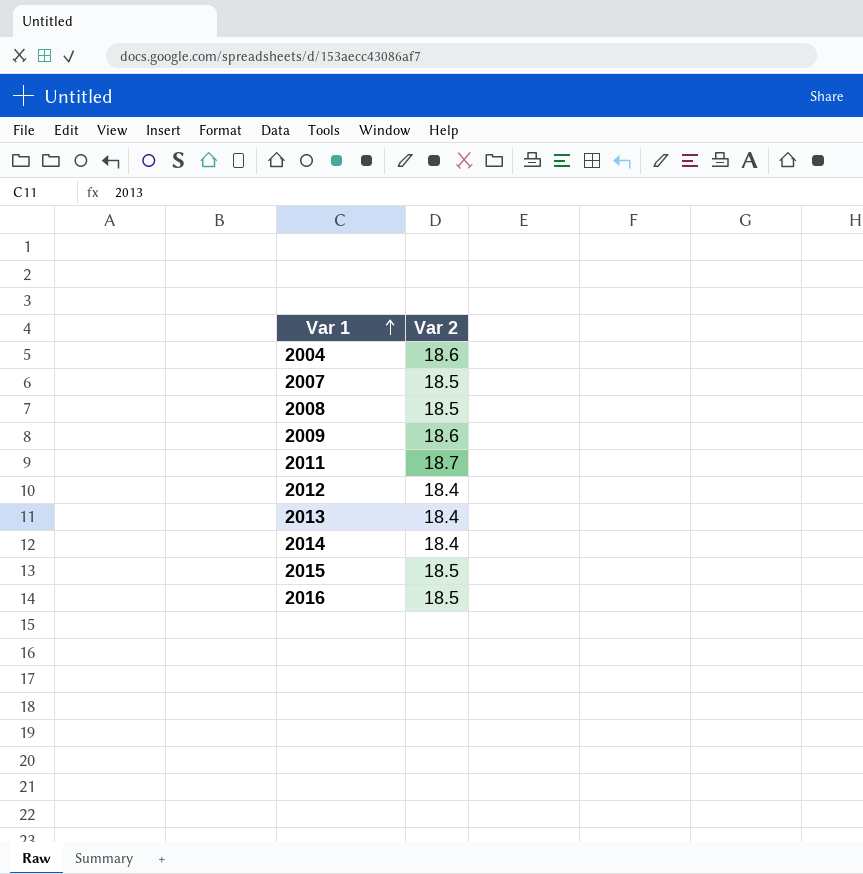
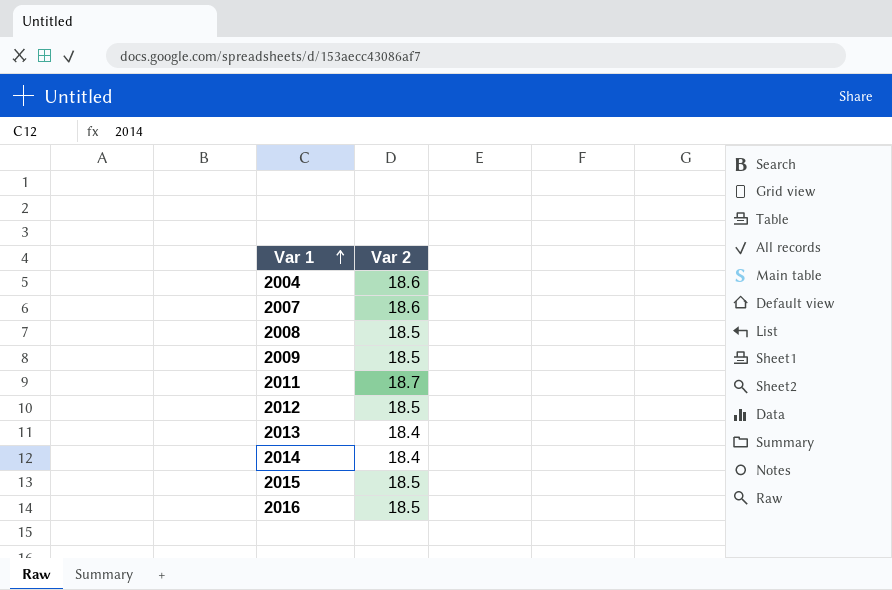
2007 | Var 2: 18.5 -> 18.6
2009 | Var 2: 18.6 -> 18.5
2012 | Var 2: 18.4 -> 18.5

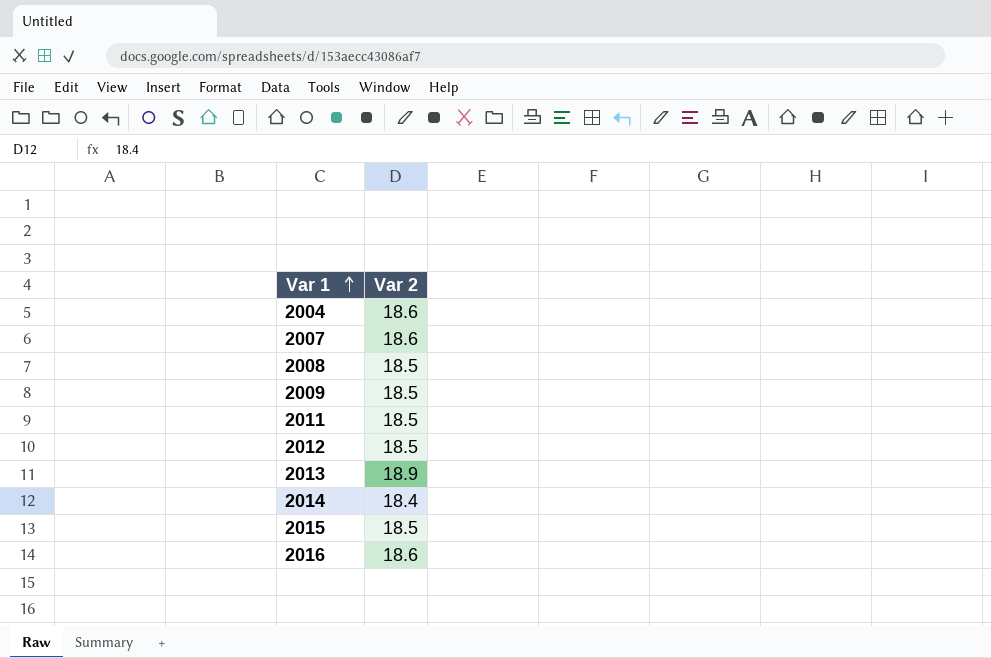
2011 | Var 2: 18.7 -> 18.5
2013 | Var 2: 18.4 -> 18.9
2016 | Var 2: 18.5 -> 18.6

